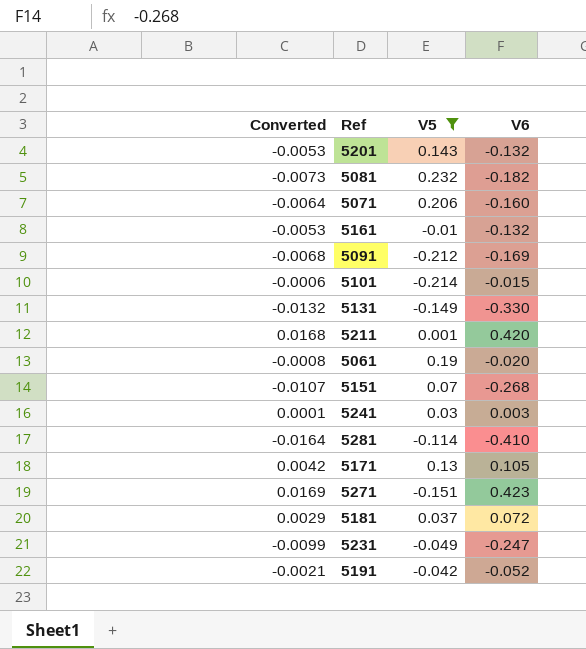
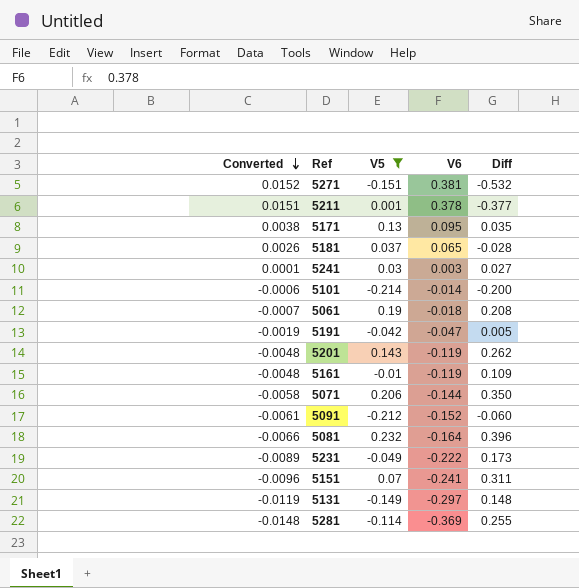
row order: none -> Converted descending
column Diff | formula: none -> [V5] - [V6]
5271 | Converted: 0.0169 -> 0.0152
5271 | V6: 0.423 -> 0.381
5211 | Converted: 0.0168 -> 0.0151
5211 | V6: 0.420 -> 0.378
5171 | Converted: 0.0042 -> 0.0038
5171 | V6: 0.105 -> 0.095
5181 | Converted: 0.0029 -> 0.0026
5181 | V6: 0.072 -> 0.065
5101 | V6: -0.015 -> -0.014
5061 | Converted: -0.0008 -> -0.0007
5061 | V6: -0.020 -> -0.018
5191 | Converted: -0.0021 -> -0.0019
5191 | V6: -0.052 -> -0.047
5201 | Converted: -0.0053 -> -0.0048
5201 | V6: -0.132 -> -0.119
5161 | Converted: -0.0053 -> -0.0048
5161 | V6: -0.132 -> -0.119
5071 | Converted: -0.0064 -> -0.0058
5071 | V6: -0.160 -> -0.144
5091 | Converted: -0.0068 -> -0.0061
5091 | V6: -0.169 -> -0.152
5081 | Converted: -0.0073 -> -0.0066
5081 | V6: -0.182 -> -0.164
5231 | Converted: -0.0099 -> -0.0089
5231 | V6: -0.247 -> -0.222
5151 | Converted: -0.0107 -> -0.0096
5151 | V6: -0.268 -> -0.241
5131 | Converted: -0.0132 -> -0.0119
5131 | V6: -0.330 -> -0.297
5281 | Converted: -0.0164 -> -0.0148
5281 | V6: -0.410 -> -0.369

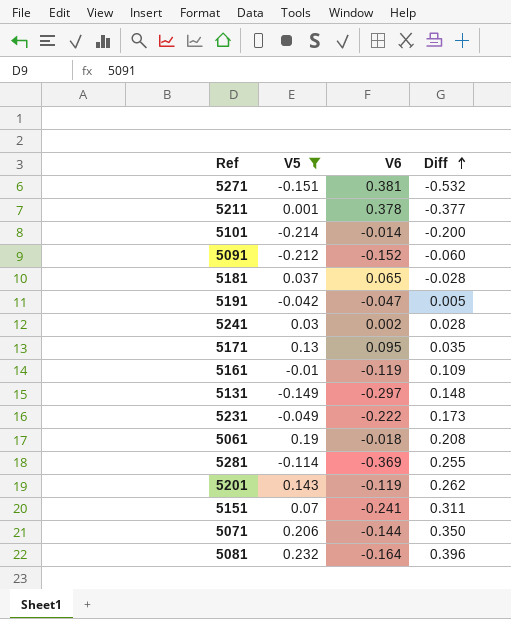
row order: Converted descending -> Diff ascending
column Converted | formula: [V6] * 0.04 -> none
5241 | V6: 0.003 -> 0.002
5241 | Diff: 0.027 -> 0.028

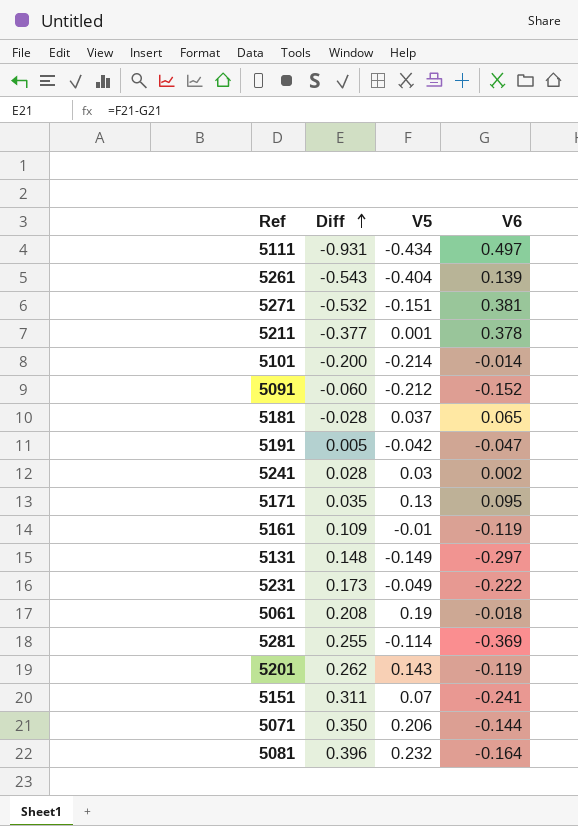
filter: V5 >= -0.214 -> none
column Diff | position: 4 -> 2

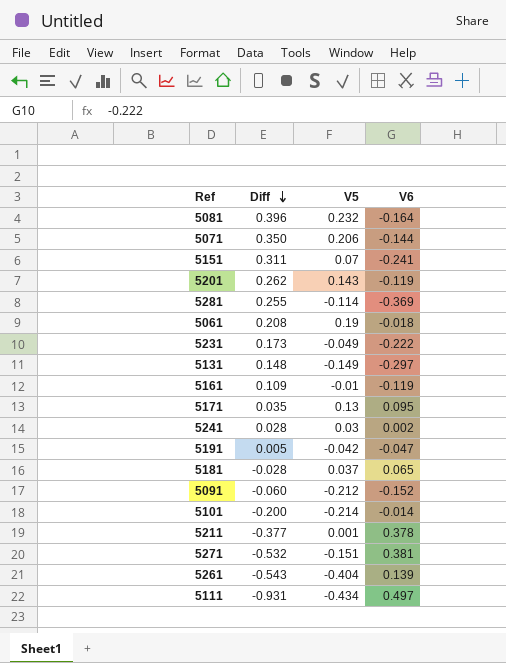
row order: Diff ascending -> Diff descending

